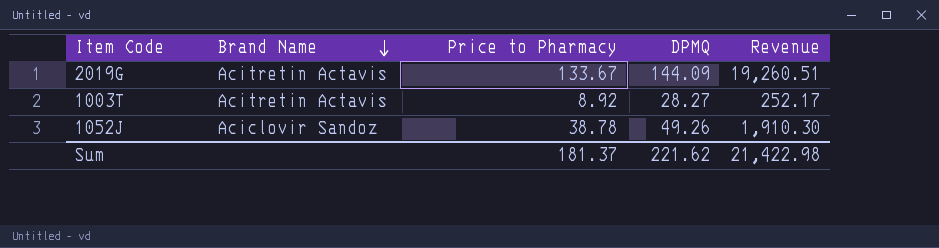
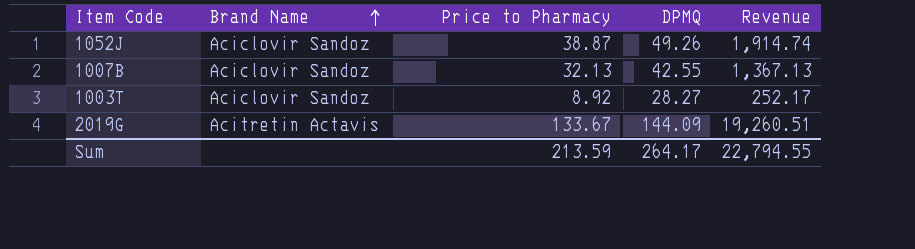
row order: Brand Name descending -> Brand Name ascending
1052J | Price to Pharmacy: 38.78 -> 38.87
1052J | Revenue: 1,910.30 -> 1,914.74
row 1007B: none -> Aciclovir Sandoz | 32.13 | 42.55 | 1,367.13
1003T | Brand Name: Acitretin Actavis -> Aciclovir Sandoz
Sum | Price to Pharmacy: 181.37 -> 213.59
Sum | DPMQ: 221.62 -> 264.17
Sum | Revenue: 21,422.98 -> 22,794.55

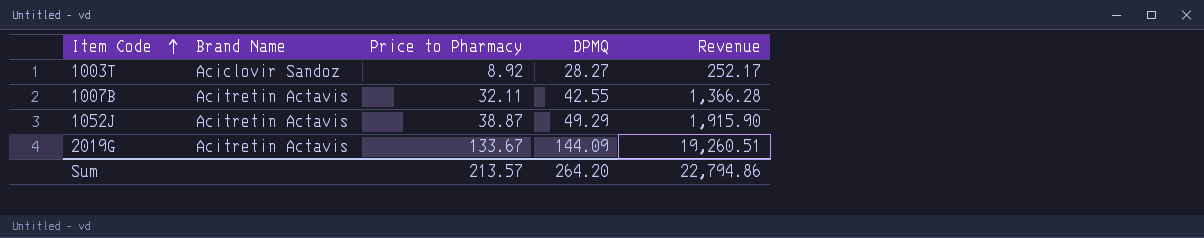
row order: Brand Name ascending -> Item Code ascending
1007B | Brand Name: Aciclovir Sandoz -> Acitretin Actavis
1007B | Price to Pharmacy: 32.13 -> 32.11
1007B | Revenue: 1,367.13 -> 1,366.28
1052J | Brand Name: Aciclovir Sandoz -> Acitretin Actavis
1052J | DPMQ: 49.26 -> 49.29
1052J | Revenue: 1,914.74 -> 1,915.90
Sum | Price to Pharmacy: 213.59 -> 213.57
Sum | DPMQ: 264.17 -> 264.20
Sum | Revenue: 22,794.55 -> 22,794.86

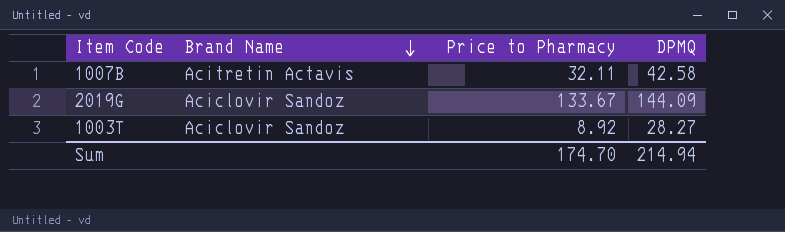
row order: Item Code ascending -> Brand Name descending
column Revenue | formula: [Price to Pharmacy] * [DPMQ] -> none
row 1052J: Acitretin Actavis | 38.87 | 49.29 | 1,915.90 -> none
1007B | DPMQ: 42.55 -> 42.58
2019G | Brand Name: Acitretin Actavis -> Aciclovir Sandoz
Sum | Price to Pharmacy: 213.57 -> 174.70
Sum | DPMQ: 264.20 -> 214.94

